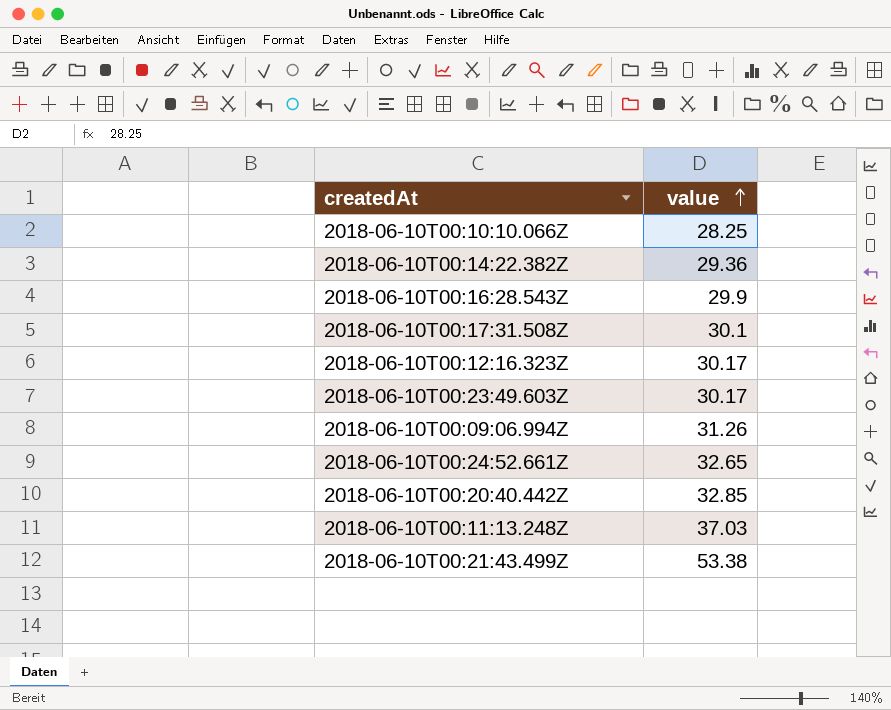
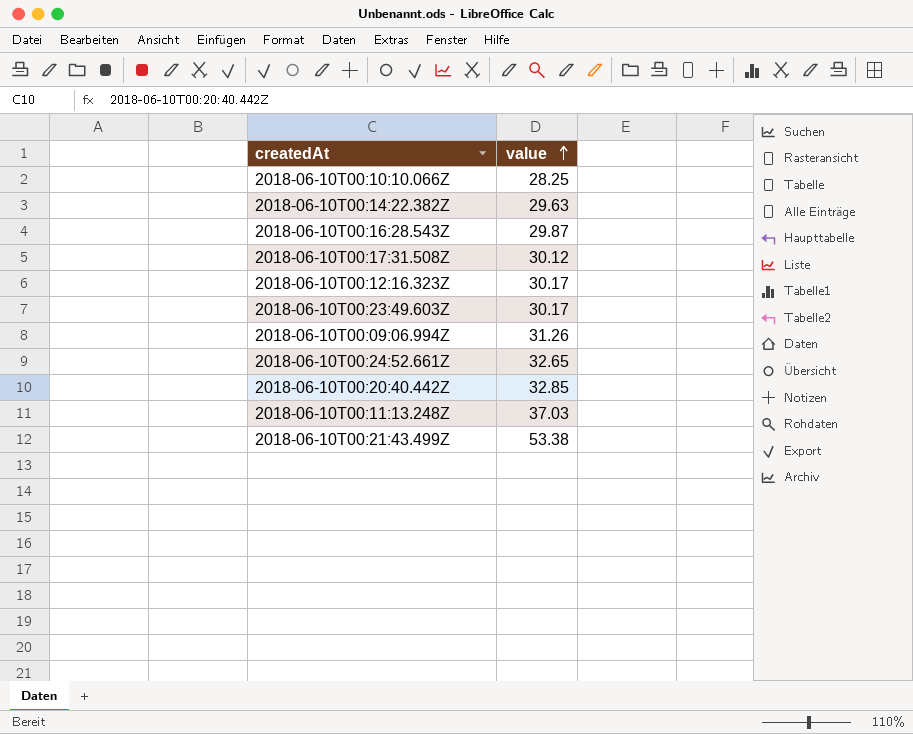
2018-06-10T00:14:22.382Z | value: 29.36 -> 29.63
2018-06-10T00:16:28.543Z | value: 29.9 -> 29.87
2018-06-10T00:17:31.508Z | value: 30.1 -> 30.12

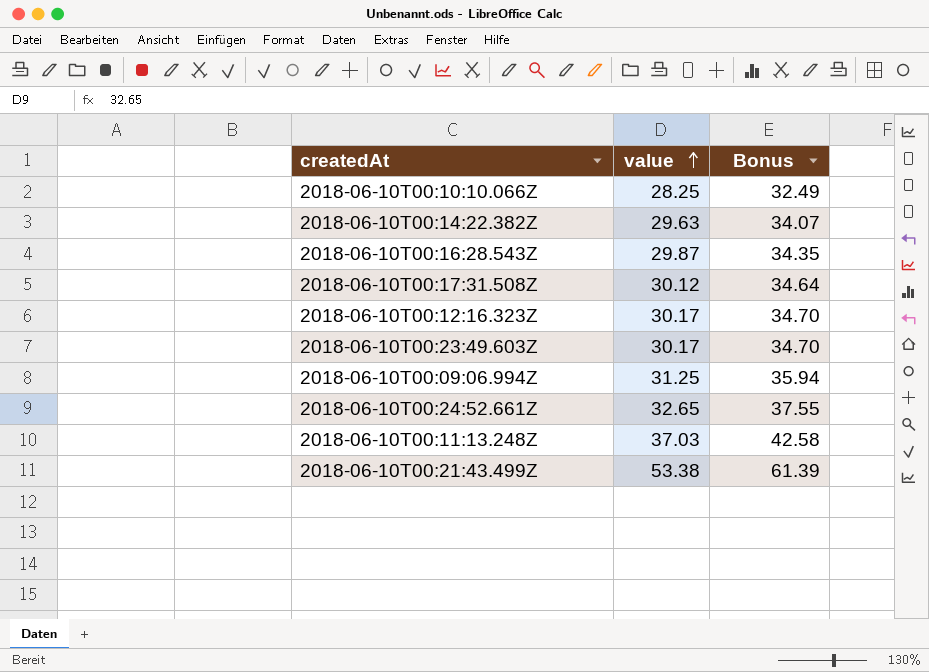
column Bonus | formula: none -> [value] * 1.15
row 2018-06-10T00:20:40.442Z: 32.85 -> none
2018-06-10T00:09:06.994Z | value: 31.26 -> 31.25

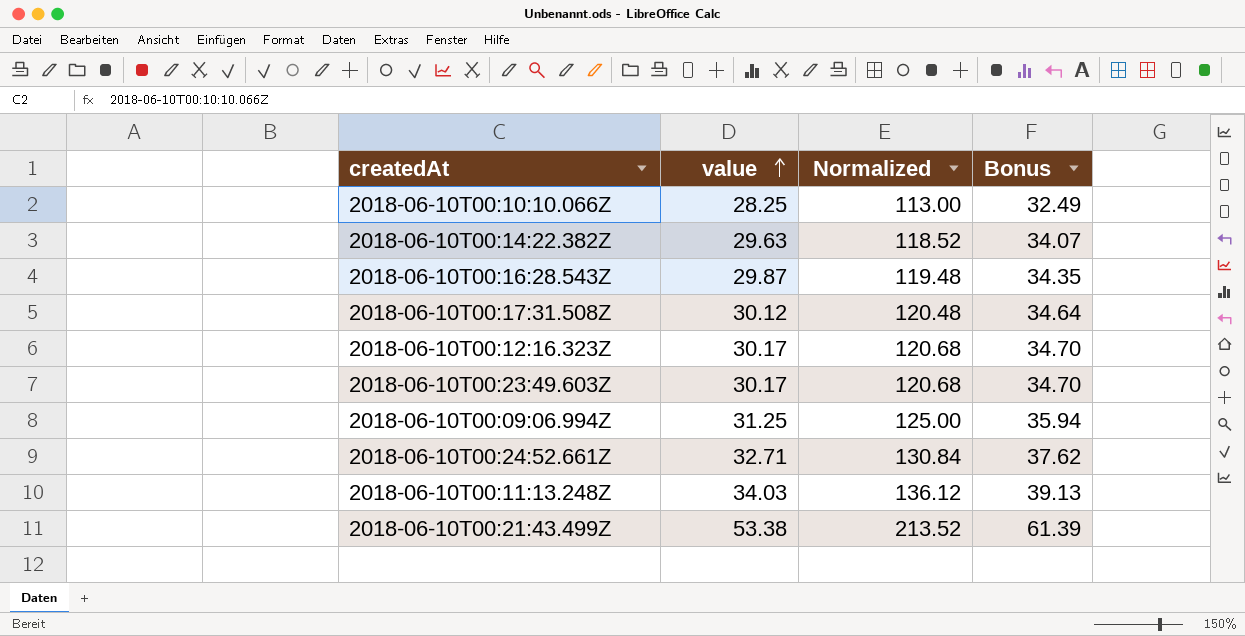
column Normalized | formula: none -> [value] * 4
2018-06-10T00:24:52.661Z | value: 32.65 -> 32.71
2018-06-10T00:24:52.661Z | Bonus: 37.55 -> 37.62
2018-06-10T00:11:13.248Z | value: 37.03 -> 34.03
2018-06-10T00:11:13.248Z | Bonus: 42.58 -> 39.13

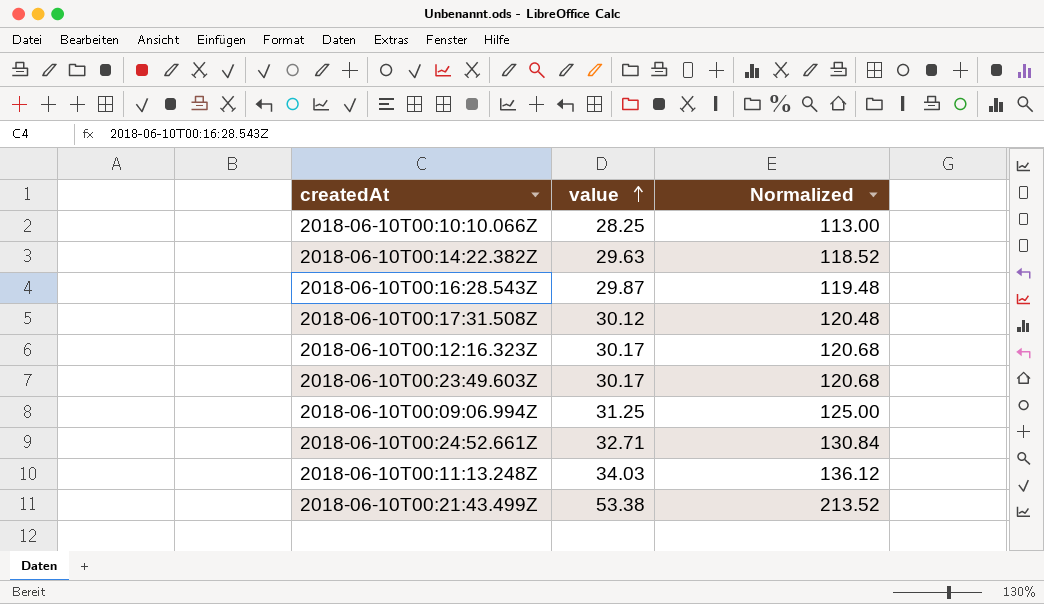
column Bonus | formula: [value] * 1.15 -> none

